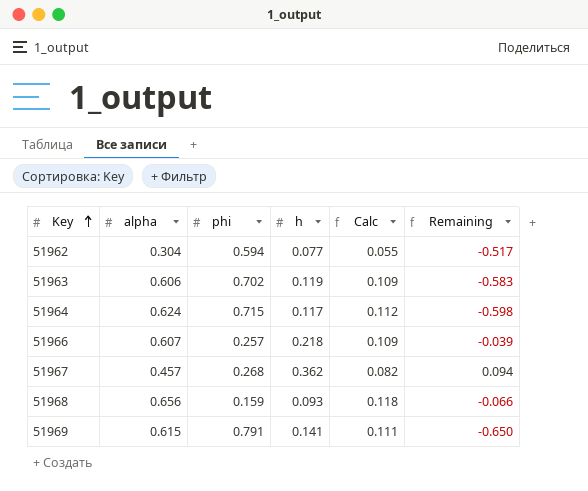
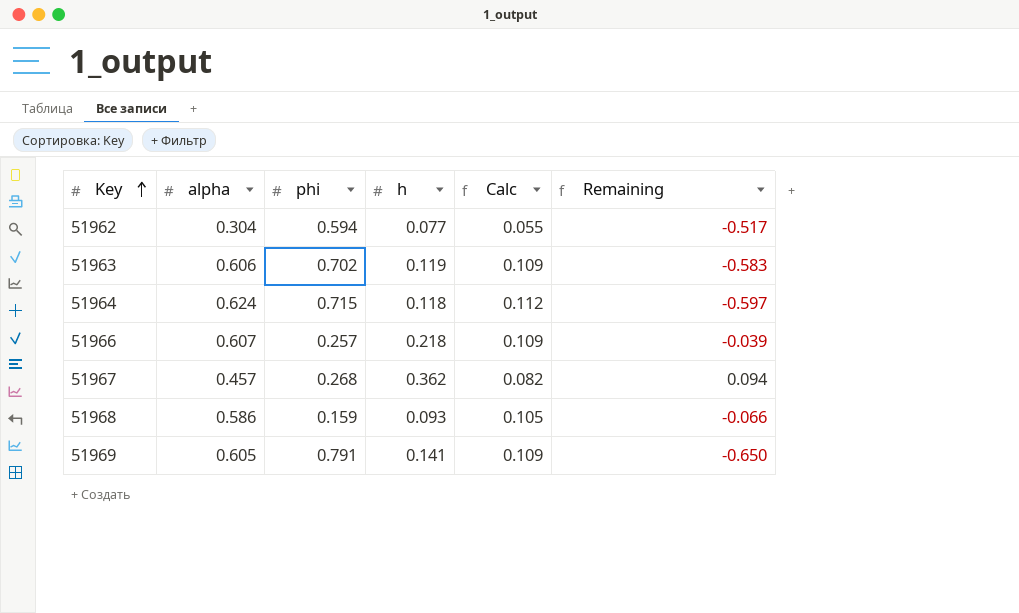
51964 | h: 0.117 -> 0.118
51964 | Remaining: -0.598 -> -0.597
51968 | alpha: 0.656 -> 0.586
51968 | Calc: 0.118 -> 0.105
51969 | alpha: 0.615 -> 0.605
51969 | Calc: 0.111 -> 0.109

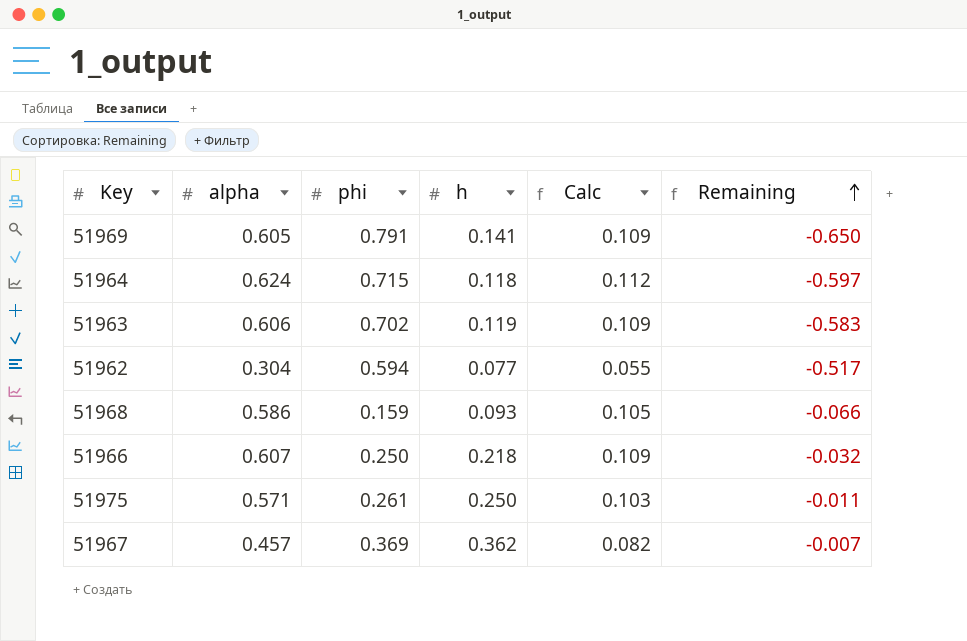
row order: Key ascending -> Remaining ascending
51966 | phi: 0.257 -> 0.250
51966 | Remaining: -0.039 -> -0.032
row 51975: none -> 0.571 | 0.261 | 0.250 | 0.103 | -0.011
51967 | phi: 0.268 -> 0.369
51967 | Remaining: 0.094 -> -0.007

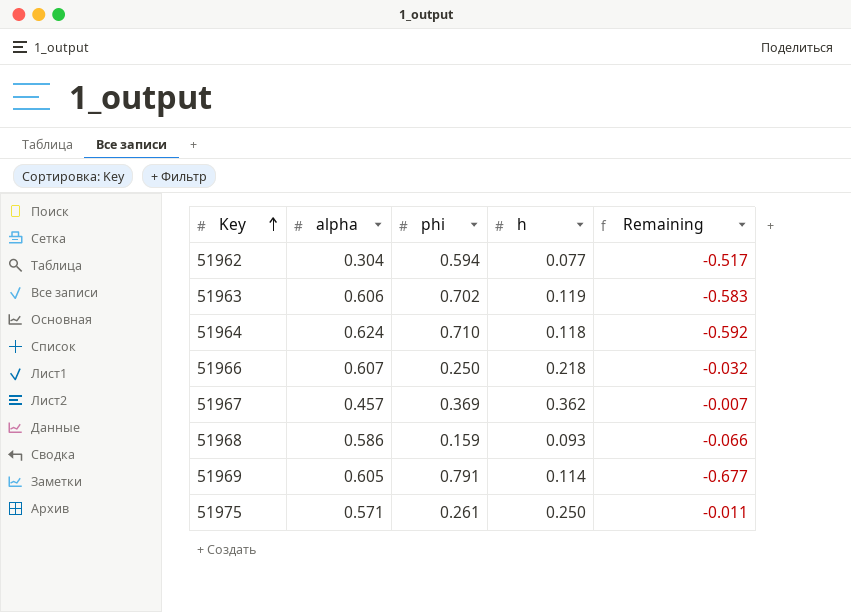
row order: Remaining ascending -> Key ascending
column Calc | formula: [alpha] * 0.18 -> none
51964 | phi: 0.715 -> 0.710
51964 | Remaining: -0.597 -> -0.592
51969 | h: 0.141 -> 0.114
51969 | Remaining: -0.650 -> -0.677

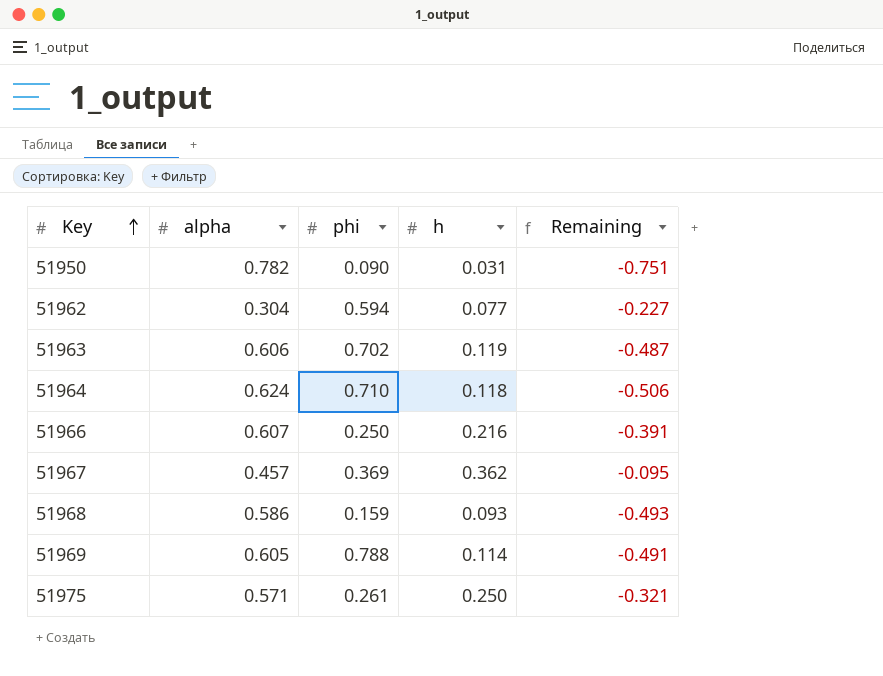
column Remaining | formula: [h] - [phi] -> [h] - [alpha]
row 51950: none -> 0.782 | 0.090 | 0.031 | -0.751
51966 | h: 0.218 -> 0.216
51969 | phi: 0.791 -> 0.788

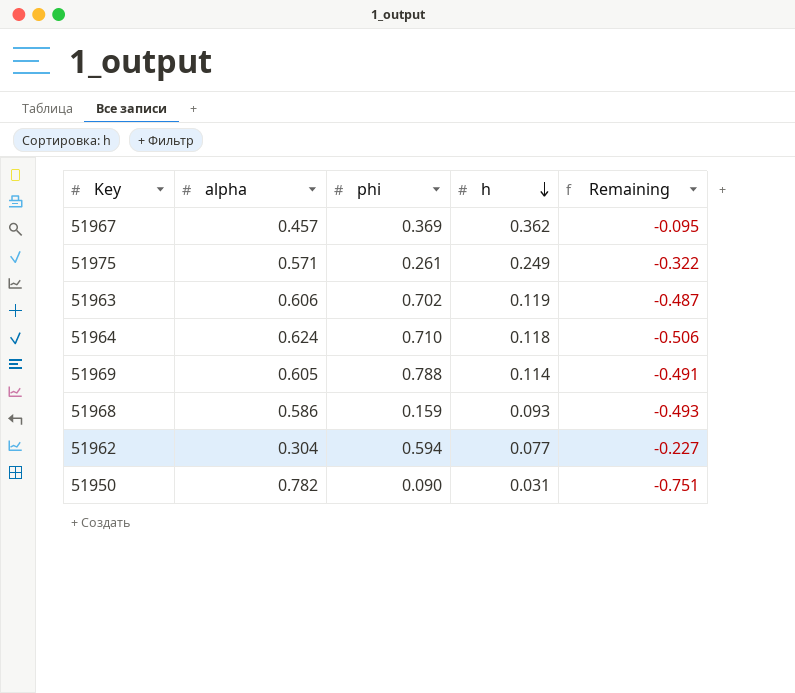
row order: Key ascending -> h descending
row 51966: 0.607 | 0.250 | 0.216 | -0.391 -> none
51975 | h: 0.250 -> 0.249
51975 | Remaining: -0.321 -> -0.322

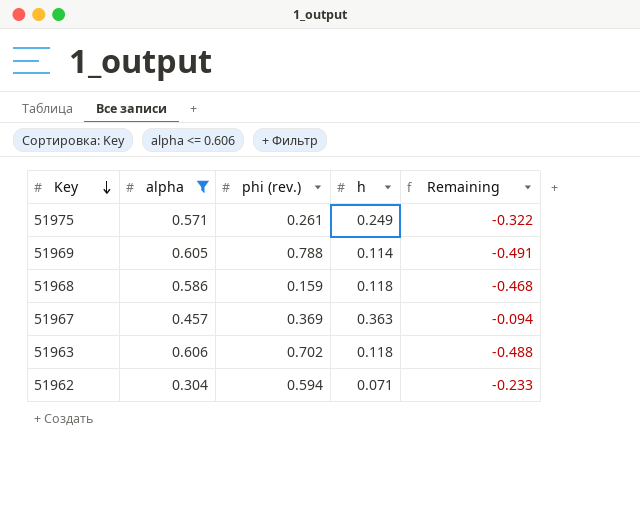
filter: none -> alpha <= 0.606
row order: h descending -> Key descending
column name: phi -> phi (rev.)
51968 | h: 0.093 -> 0.118
51968 | Remaining: -0.493 -> -0.468
51967 | h: 0.362 -> 0.363
51967 | Remaining: -0.095 -> -0.094
51963 | h: 0.119 -> 0.118
51963 | Remaining: -0.487 -> -0.488
51962 | h: 0.077 -> 0.071
51962 | Remaining: -0.227 -> -0.233

